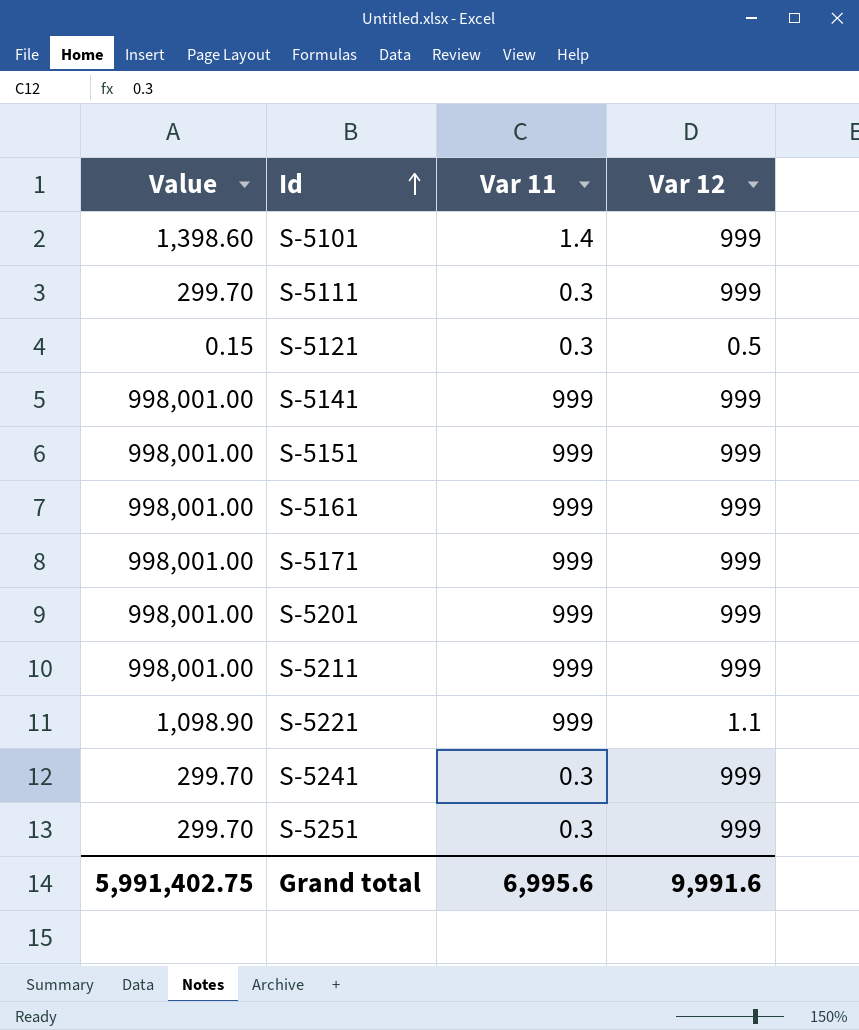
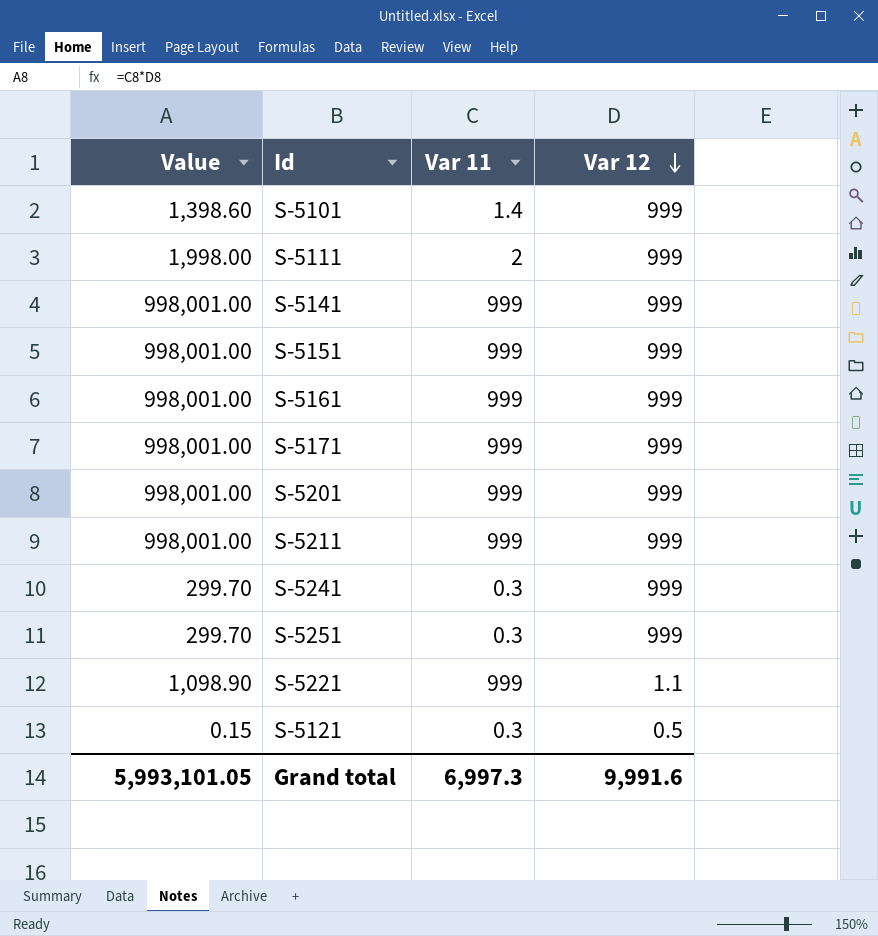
row order: Id ascending -> Var 12 descending
S-5111 | Value: 299.70 -> 1,998.00
S-5111 | Var 11: 0.3 -> 2
Grand total | Value: 5,991,402.75 -> 5,993,101.05
Grand total | Var 11: 6,995.6 -> 6,997.3

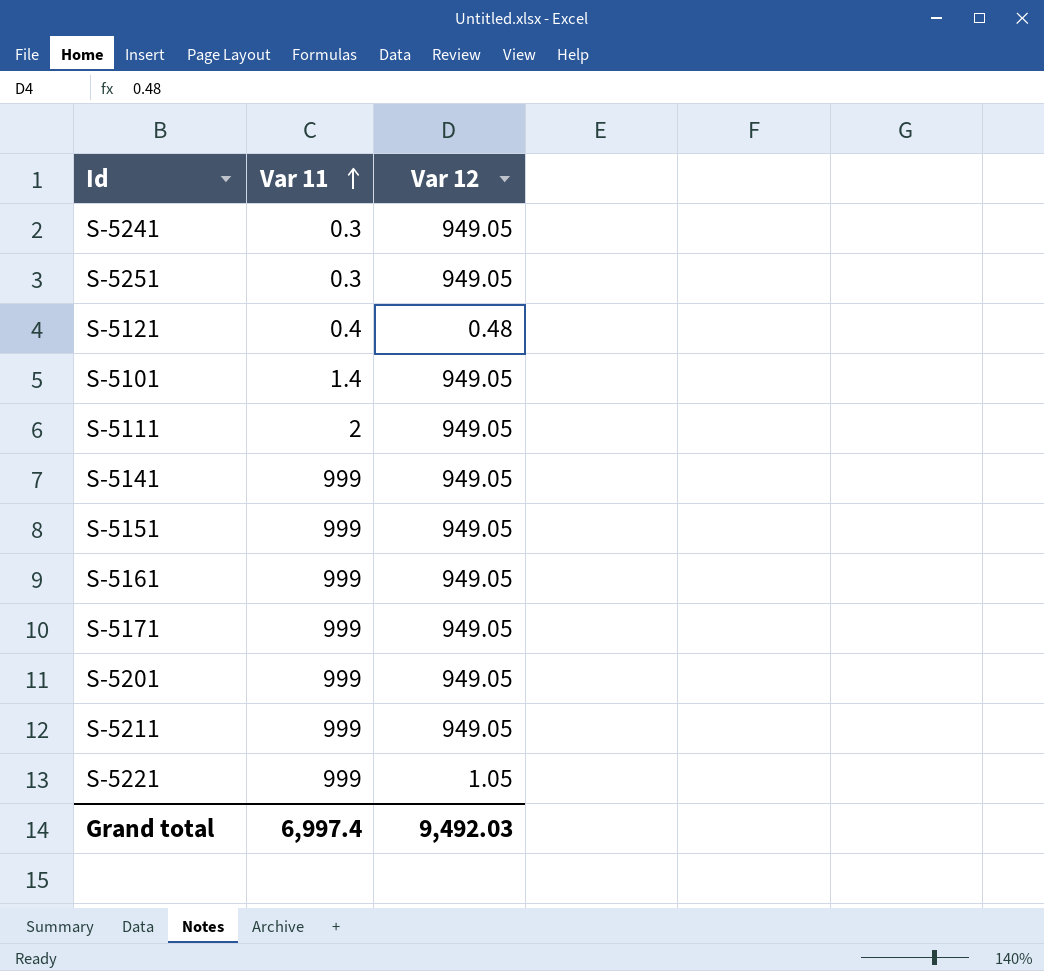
row order: Var 12 descending -> Var 11 ascending
column Value | formula: [Var 11] * [Var 12] -> none
S-5241 | Var 12: 999 -> 949.05
S-5251 | Var 12: 999 -> 949.05
S-5121 | Var 11: 0.3 -> 0.4
S-5121 | Var 12: 0.5 -> 0.48
S-5101 | Var 12: 999 -> 949.05
S-5111 | Var 12: 999 -> 949.05
S-5141 | Var 12: 999 -> 949.05
S-5151 | Var 12: 999 -> 949.05
S-5161 | Var 12: 999 -> 949.05
S-5171 | Var 12: 999 -> 949.05
S-5201 | Var 12: 999 -> 949.05
S-5211 | Var 12: 999 -> 949.05
S-5221 | Var 12: 1.1 -> 1.05
Grand total | Var 11: 6,997.3 -> 6,997.4
Grand total | Var 12: 9,991.6 -> 9,492.03

